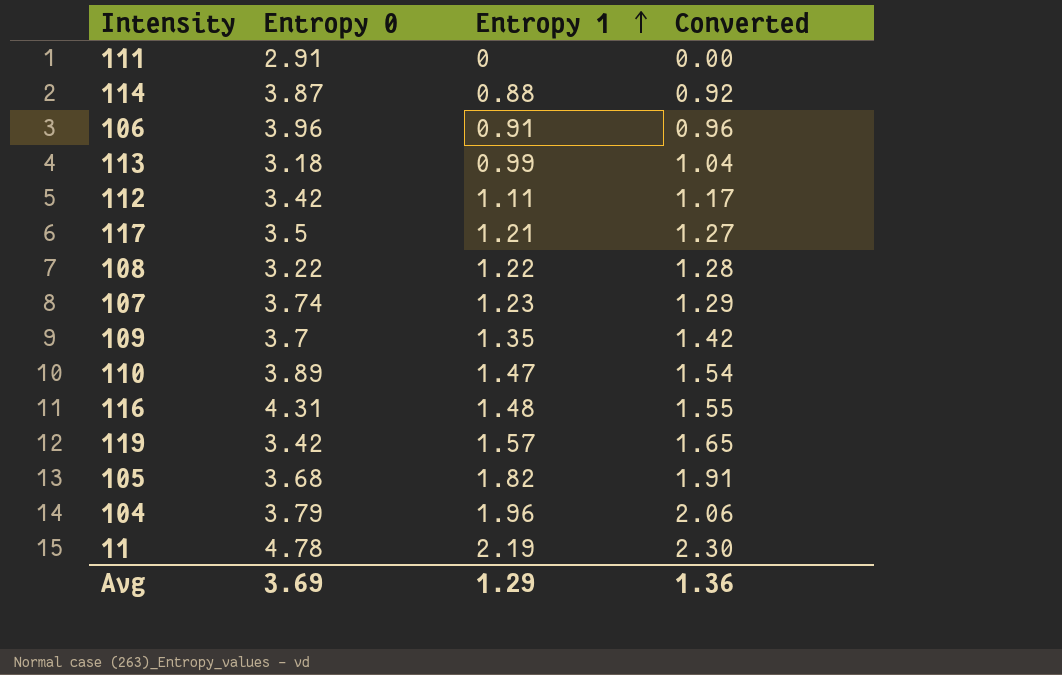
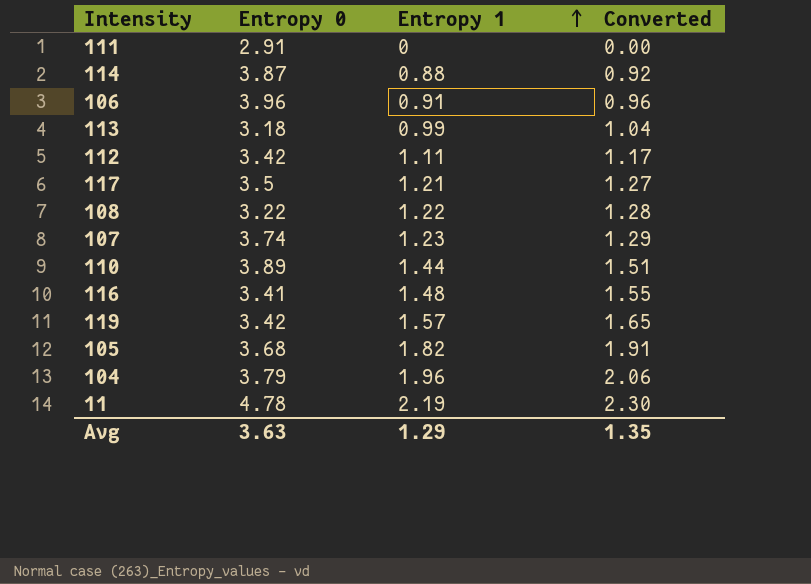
row 109: 3.7 | 1.35 | 1.42 -> none
110 | Entropy 1: 1.47 -> 1.44
110 | Converted: 1.54 -> 1.51
116 | Entropy 0: 4.31 -> 3.41
Avg | Entropy 0: 3.69 -> 3.63
Avg | Converted: 1.36 -> 1.35

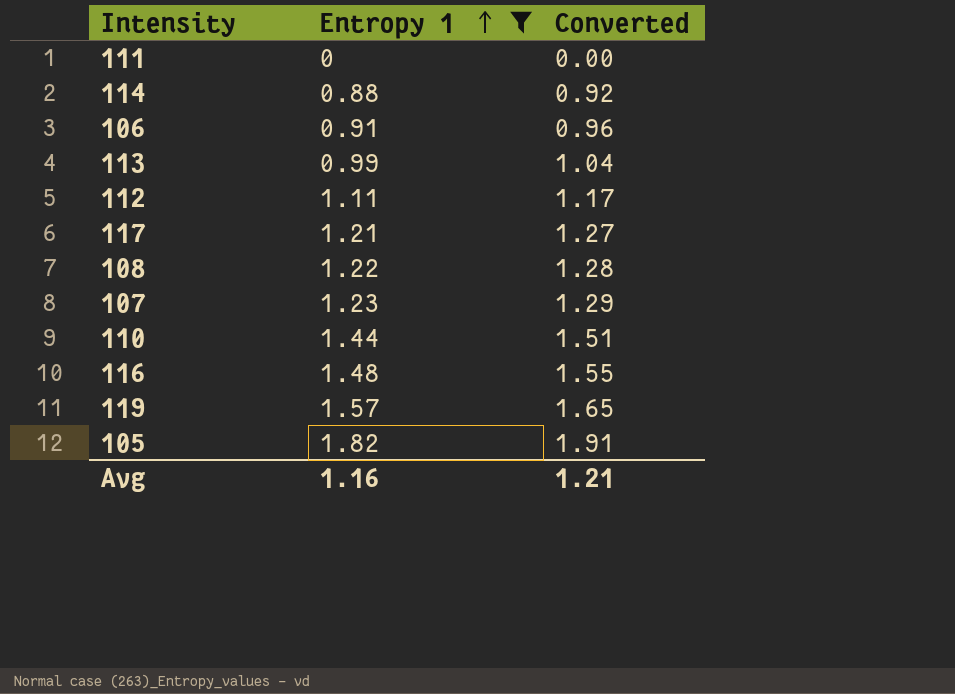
filter: none -> Entropy 1 <= 1.82
column Entropy 0 | position: 2 -> none
Avg | Entropy 1: 1.29 -> 1.16
Avg | Converted: 1.35 -> 1.21

